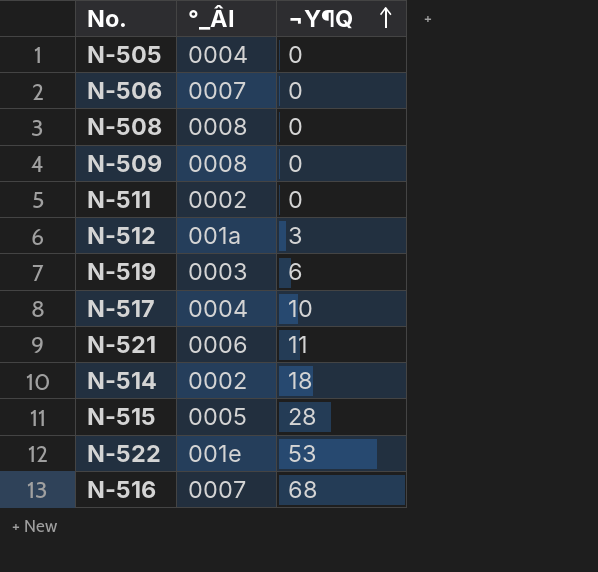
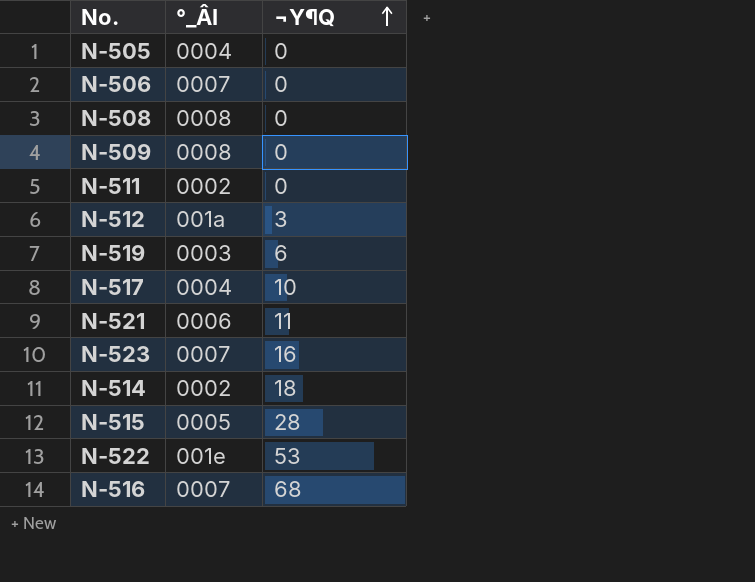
row N-523: none -> 0007 | 16

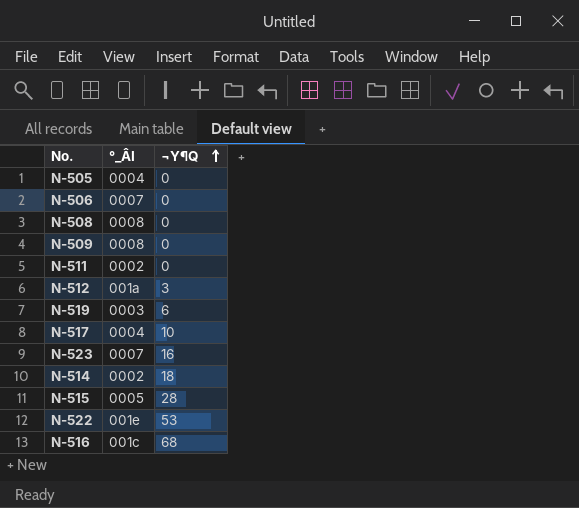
row N-521: 0006 | 11 -> none
N-516 | °_ÂI: 0007 -> 001c

